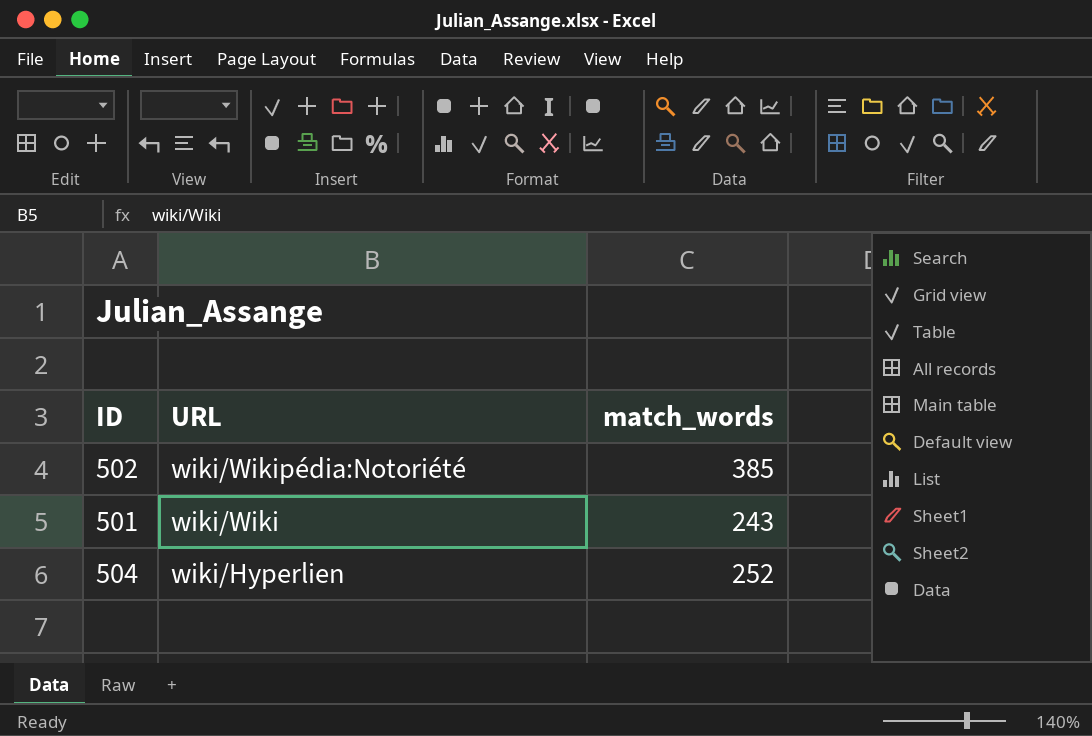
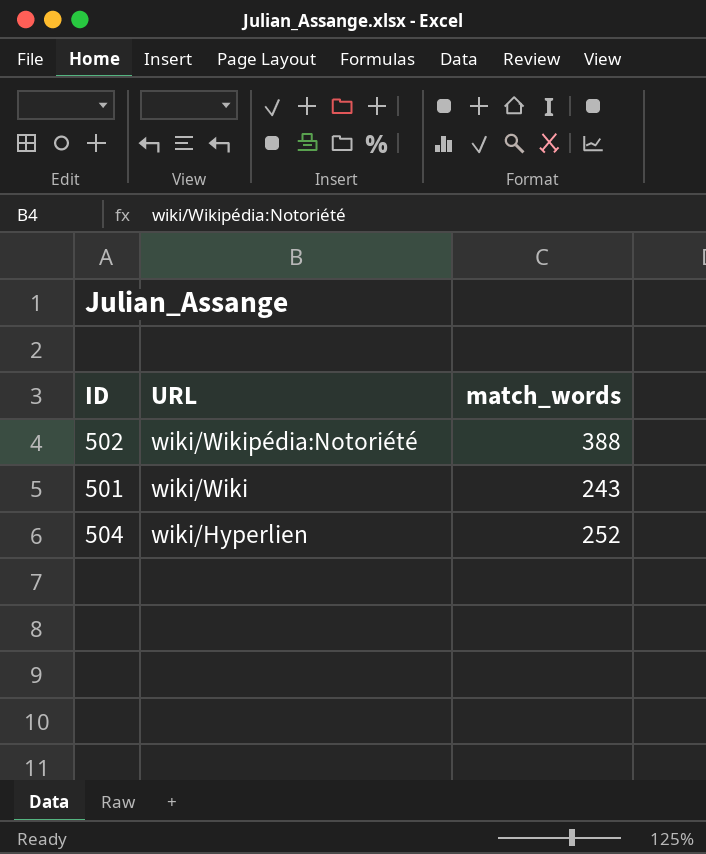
502 | match_words: 385 -> 388

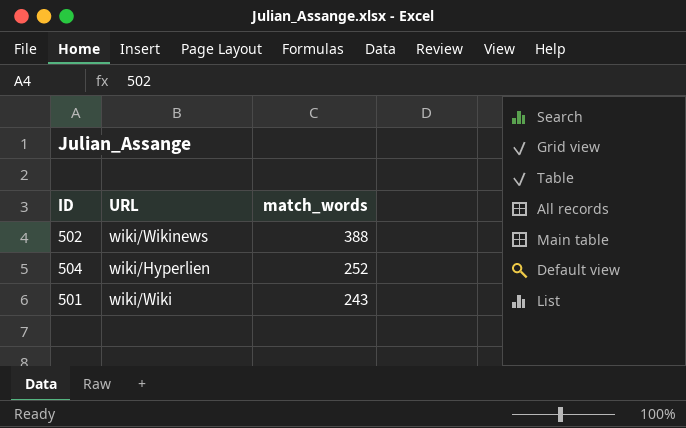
row order: URL descending -> match_words descending
502 | URL: wiki/Wikipédia:Notoriété -> wiki/Wikinews

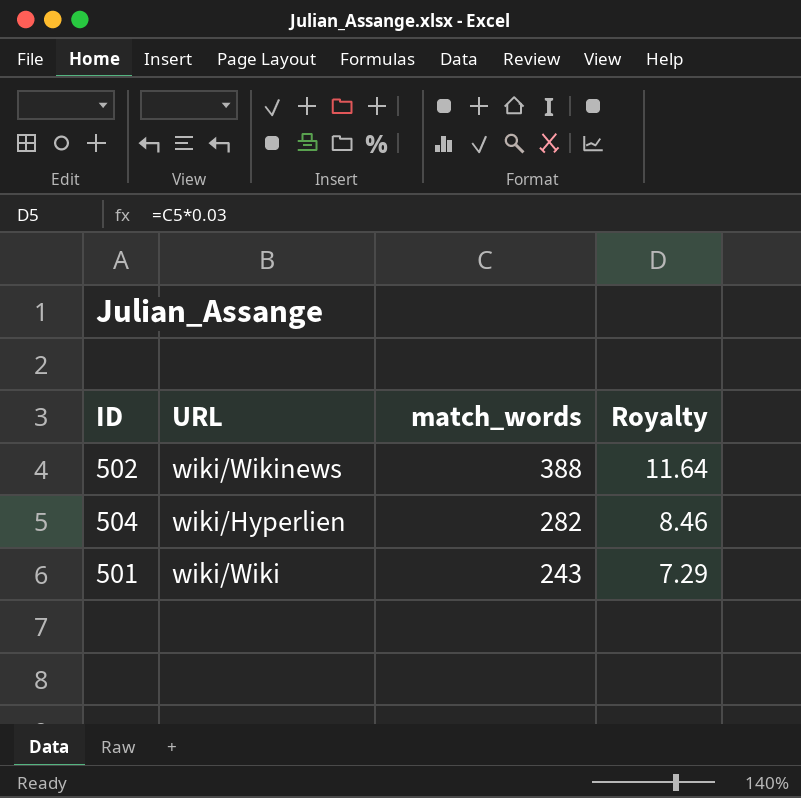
column Royalty | formula: none -> [match_words] * 0.03
504 | match_words: 252 -> 282

